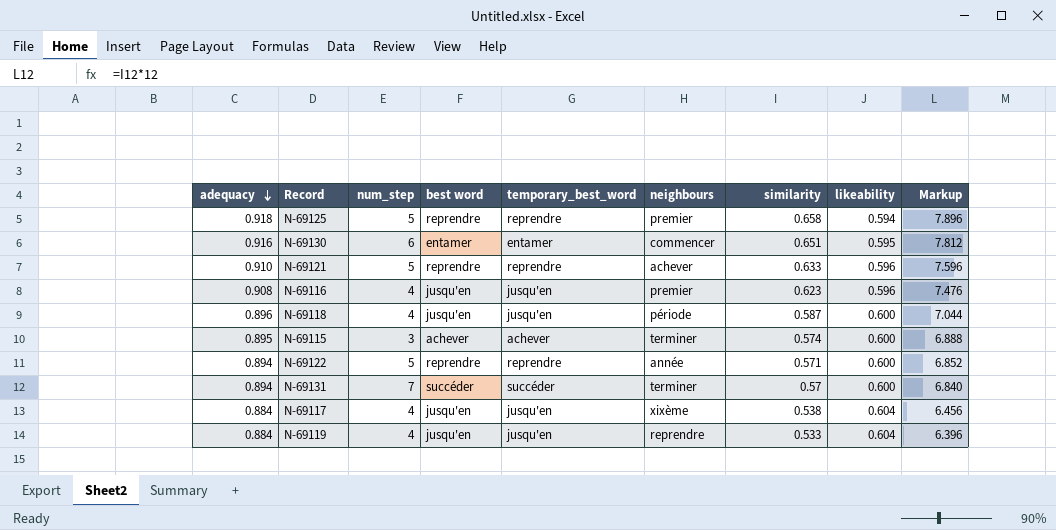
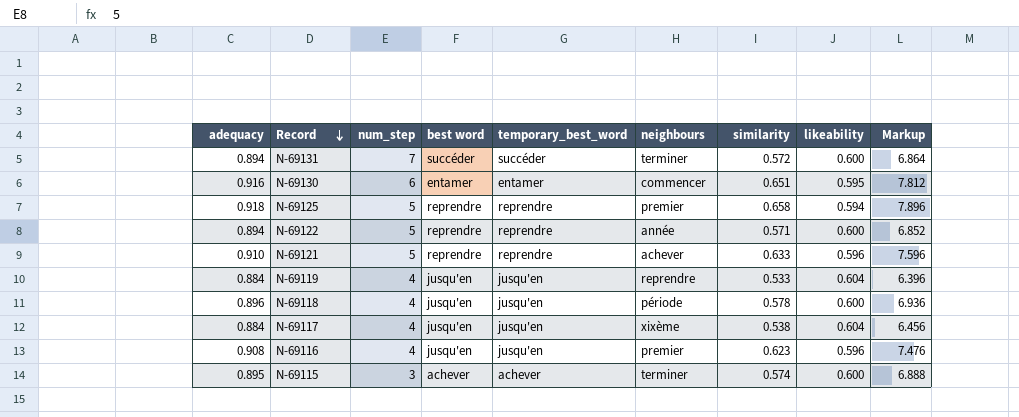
row order: adequacy descending -> Record descending
N-69131 | similarity: 0.57 -> 0.572
N-69131 | Markup: 6.840 -> 6.864
N-69118 | similarity: 0.587 -> 0.578
N-69118 | Markup: 7.044 -> 6.936

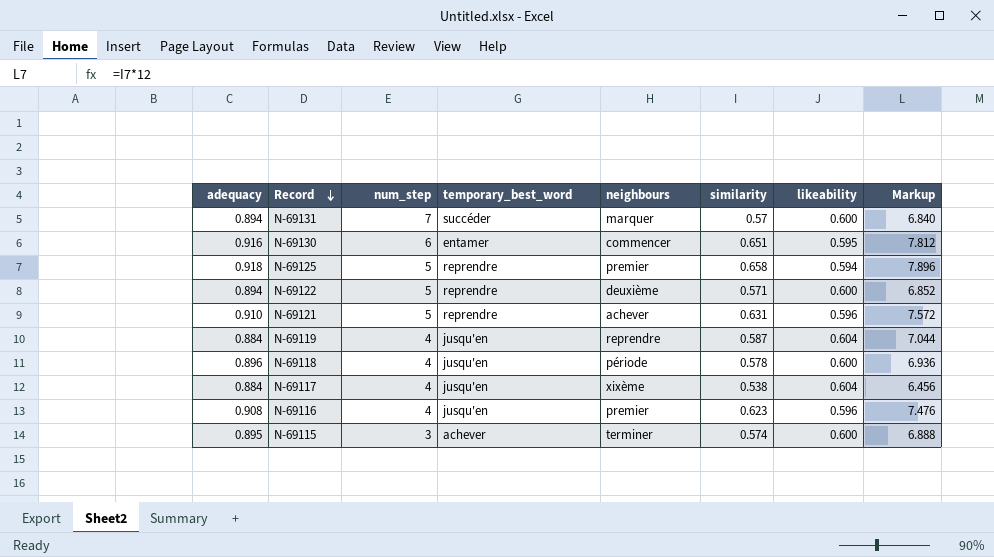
column best word | position: 4 -> none
N-69131 | neighbours: terminer -> marquer
N-69131 | similarity: 0.572 -> 0.57
N-69131 | Markup: 6.864 -> 6.840
N-69122 | neighbours: année -> deuxième
N-69121 | similarity: 0.633 -> 0.631
N-69121 | Markup: 7.596 -> 7.572
N-69119 | similarity: 0.533 -> 0.587
N-69119 | Markup: 6.396 -> 7.044

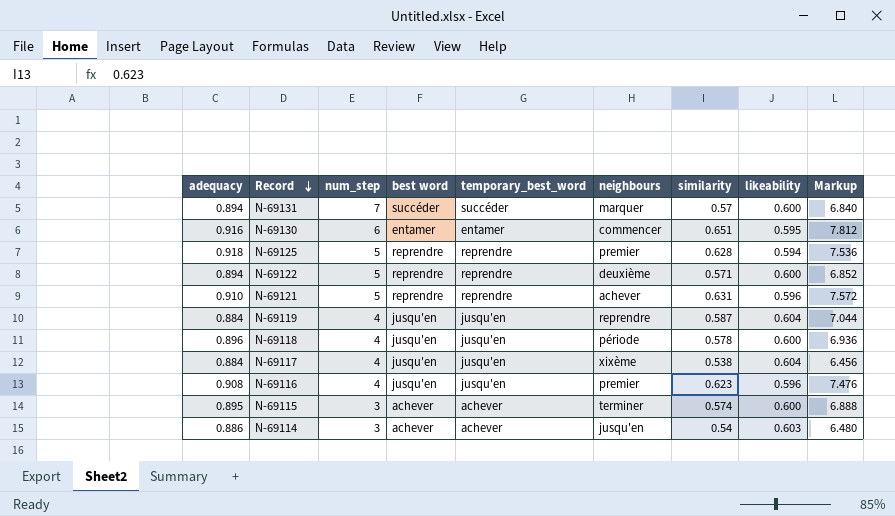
column best word | position: none -> 4
N-69125 | similarity: 0.658 -> 0.628
N-69125 | Markup: 7.896 -> 7.536
row N-69114: none -> 0.886 | 3 | achever | achever | jusqu'en | 0.54 | 0.603 | 6.480

